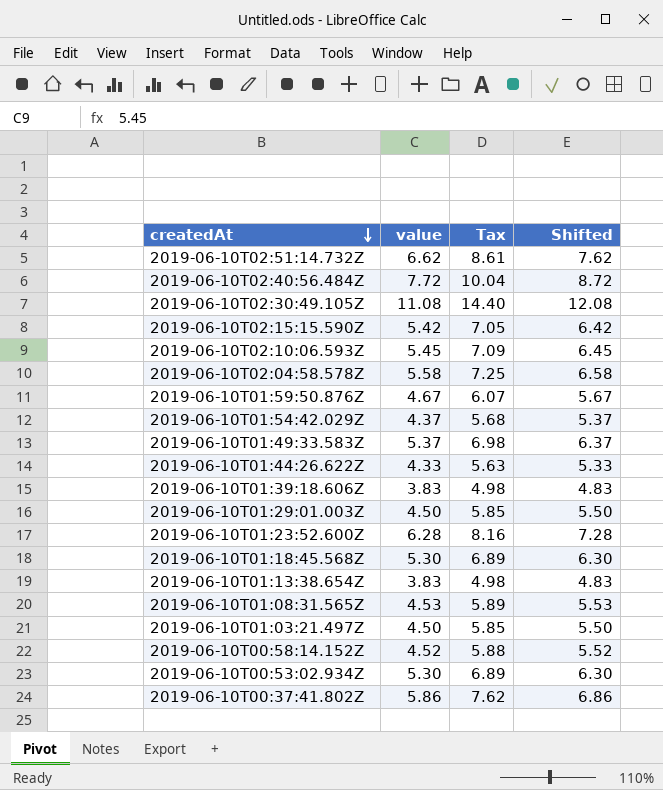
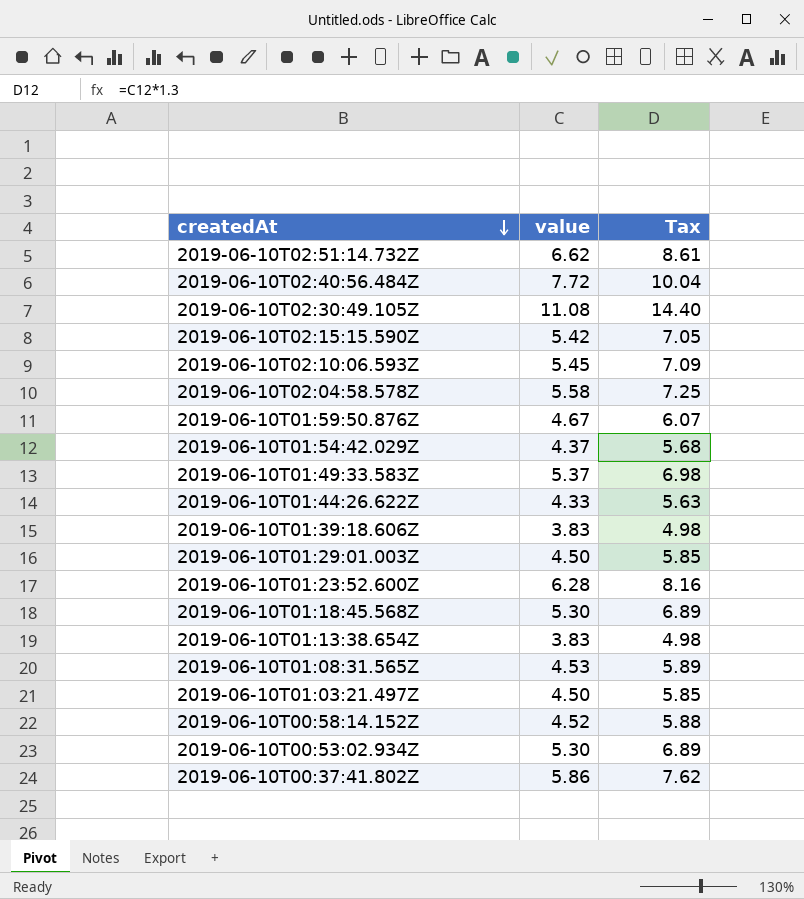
column Shifted | formula: [value] + 1 -> none

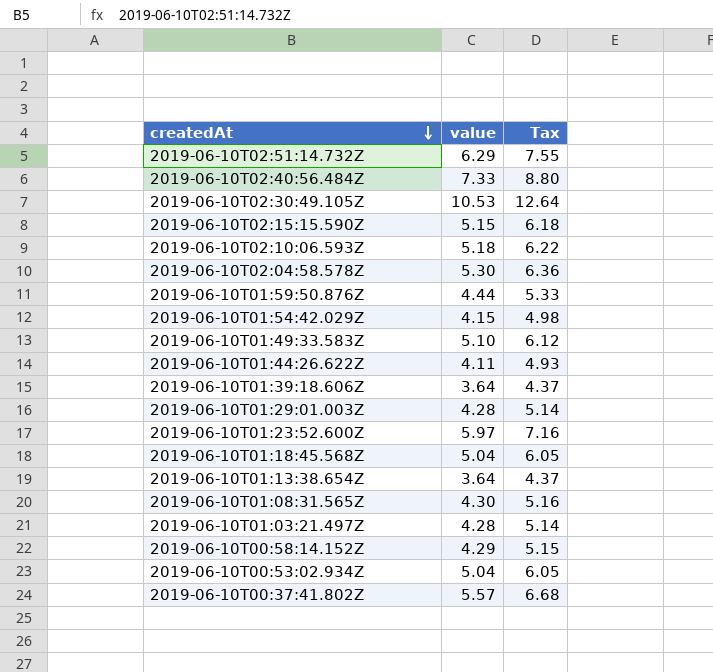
column Tax | formula: [value] * 1.3 -> [value] * 1.2
2019-06-10T02:51:14.732Z | value: 6.62 -> 6.29
2019-06-10T02:40:56.484Z | value: 7.72 -> 7.33
2019-06-10T02:30:49.105Z | value: 11.08 -> 10.53
2019-06-10T02:15:15.590Z | value: 5.42 -> 5.15
2019-06-10T02:10:06.593Z | value: 5.45 -> 5.18
2019-06-10T02:04:58.578Z | value: 5.58 -> 5.30
2019-06-10T01:59:50.876Z | value: 4.67 -> 4.44
2019-06-10T01:54:42.029Z | value: 4.37 -> 4.15
2019-06-10T01:49:33.583Z | value: 5.37 -> 5.10
2019-06-10T01:44:26.622Z | value: 4.33 -> 4.11
2019-06-10T01:39:18.606Z | value: 3.83 -> 3.64
2019-06-10T01:29:01.003Z | value: 4.50 -> 4.28
2019-06-10T01:23:52.600Z | value: 6.28 -> 5.97
2019-06-10T01:18:45.568Z | value: 5.30 -> 5.04
2019-06-10T01:13:38.654Z | value: 3.83 -> 3.64
2019-06-10T01:08:31.565Z | value: 4.53 -> 4.30
2019-06-10T01:03:21.497Z | value: 4.50 -> 4.28
2019-06-10T00:58:14.152Z | value: 4.52 -> 4.29
2019-06-10T00:53:02.934Z | value: 5.30 -> 5.04
2019-06-10T00:37:41.802Z | value: 5.86 -> 5.57

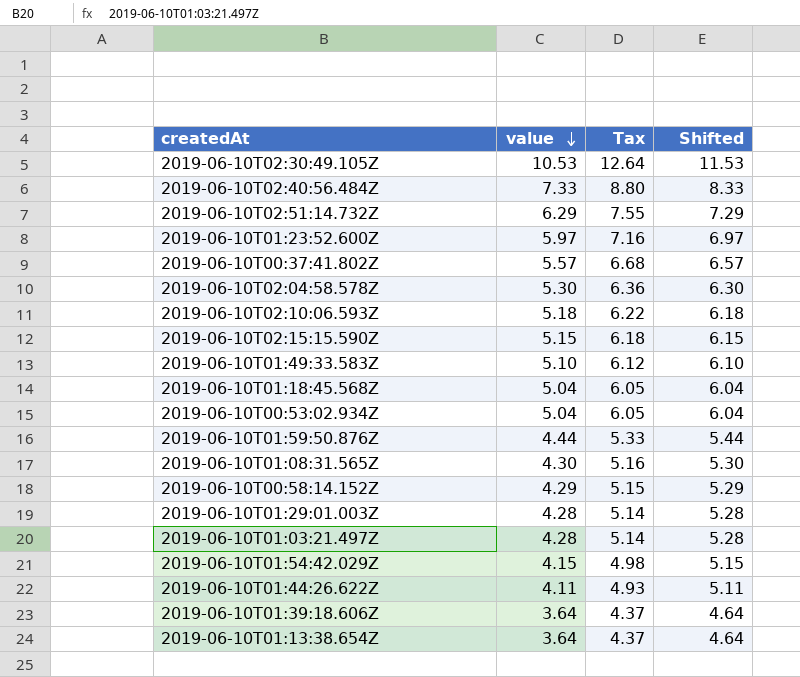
row order: createdAt descending -> value descending
column Shifted | formula: none -> [value] + 1

